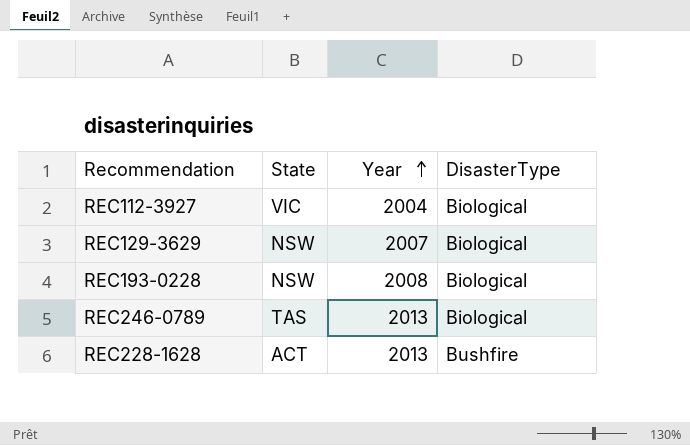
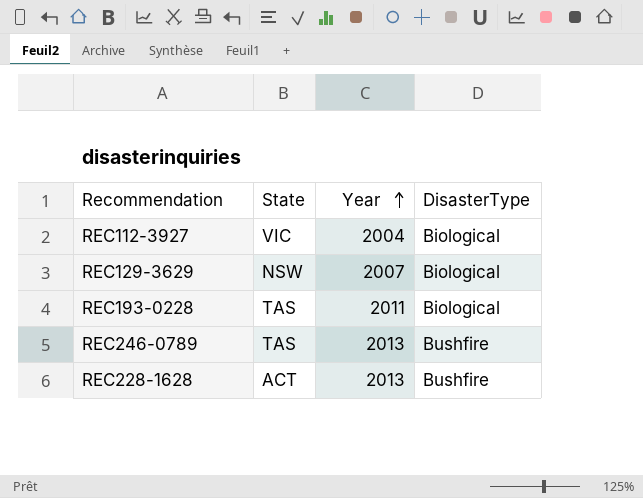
REC193-0228 | State: NSW -> TAS
REC193-0228 | Year: 2008 -> 2011
REC246-0789 | DisasterType: Biological -> Bushfire

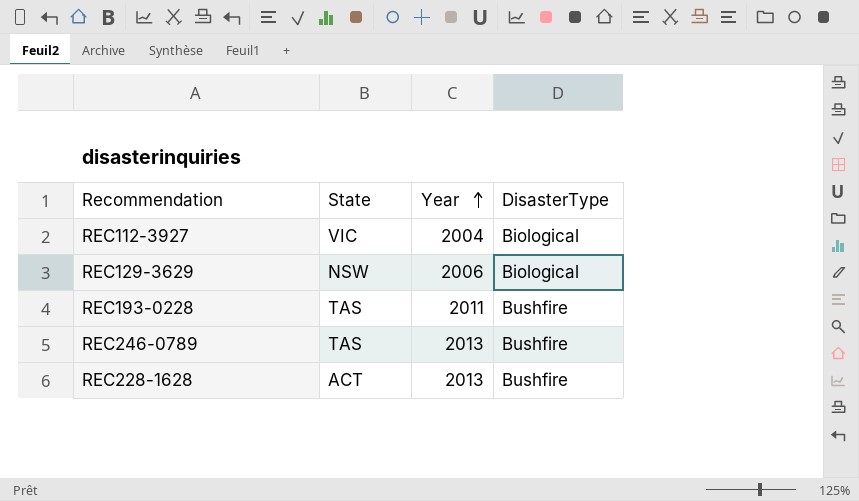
REC129-3629 | Year: 2007 -> 2006
REC193-0228 | DisasterType: Biological -> Bushfire

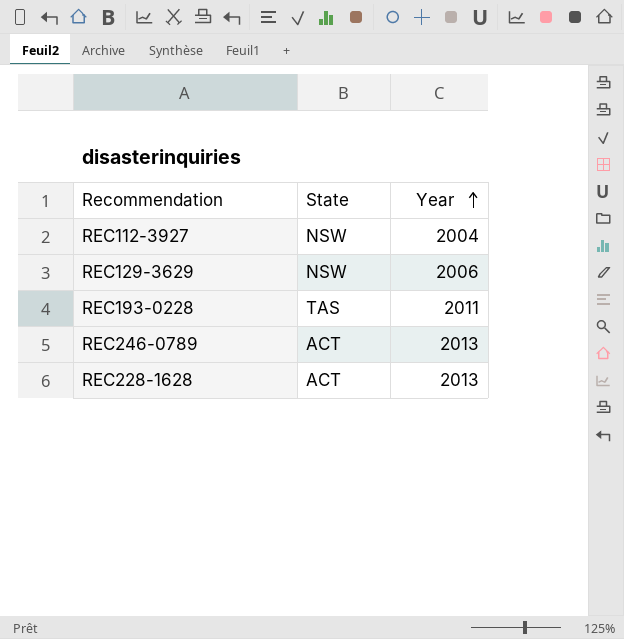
column DisasterType | position: 4 -> none
REC112-3927 | State: VIC -> NSW
REC246-0789 | State: TAS -> ACT

